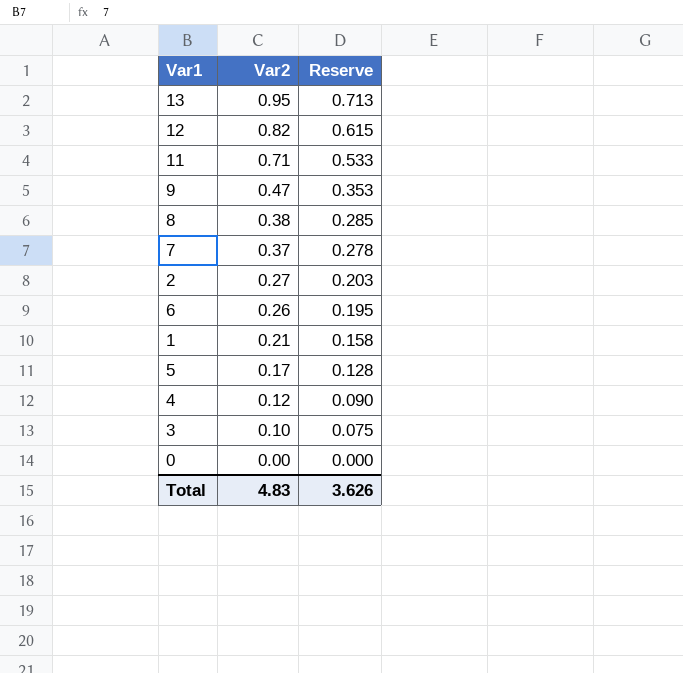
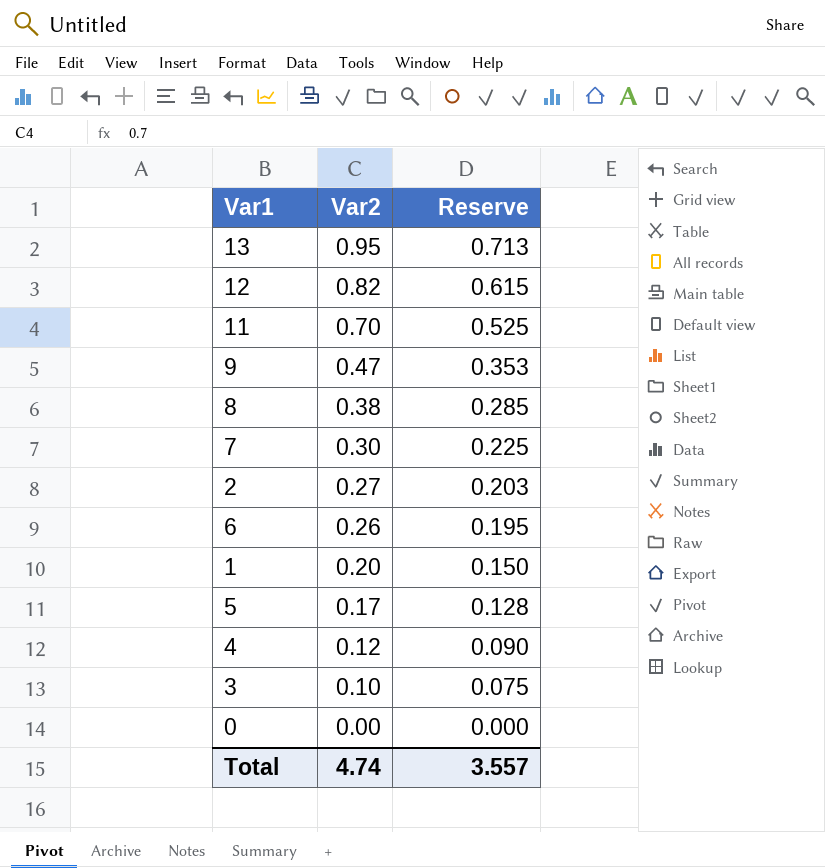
11 | Var2: 0.71 -> 0.70
11 | Reserve: 0.533 -> 0.525
7 | Var2: 0.37 -> 0.30
7 | Reserve: 0.278 -> 0.225
1 | Var2: 0.21 -> 0.20
1 | Reserve: 0.158 -> 0.150
Total | Var2: 4.83 -> 4.74
Total | Reserve: 3.626 -> 3.557

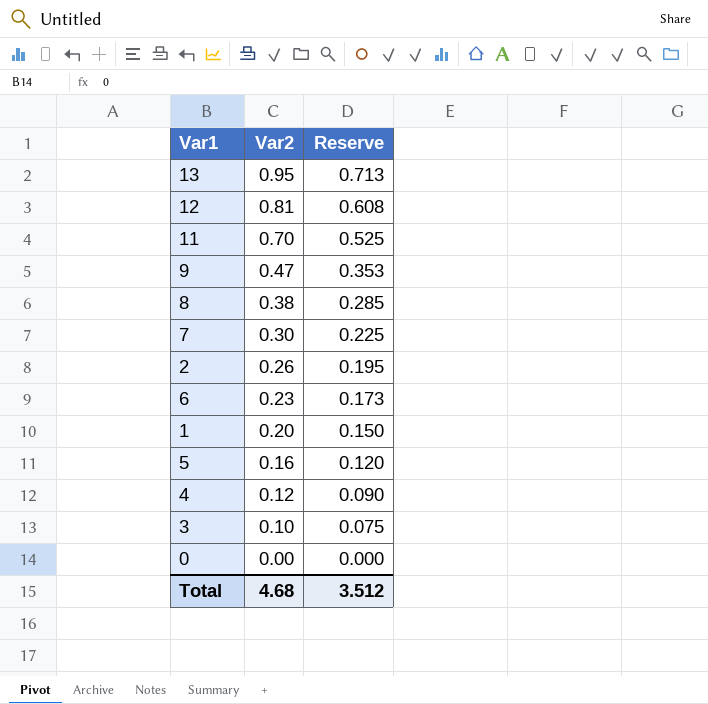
12 | Var2: 0.82 -> 0.81
12 | Reserve: 0.615 -> 0.608
2 | Var2: 0.27 -> 0.26
2 | Reserve: 0.203 -> 0.195
6 | Var2: 0.26 -> 0.23
6 | Reserve: 0.195 -> 0.173
5 | Var2: 0.17 -> 0.16
5 | Reserve: 0.128 -> 0.120
Total | Var2: 4.74 -> 4.68
Total | Reserve: 3.557 -> 3.512

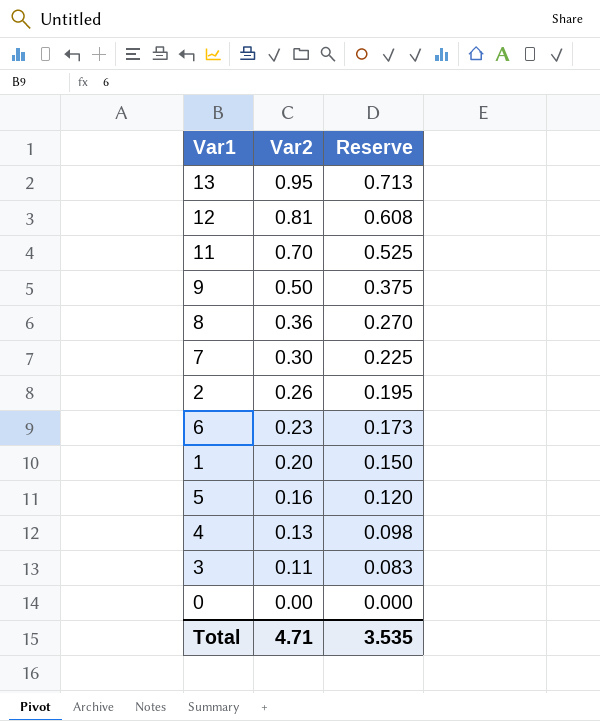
9 | Var2: 0.47 -> 0.50
9 | Reserve: 0.353 -> 0.375
8 | Var2: 0.38 -> 0.36
8 | Reserve: 0.285 -> 0.270
4 | Var2: 0.12 -> 0.13
4 | Reserve: 0.090 -> 0.098
3 | Var2: 0.10 -> 0.11
3 | Reserve: 0.075 -> 0.083
Total | Var2: 4.68 -> 4.71
Total | Reserve: 3.512 -> 3.535

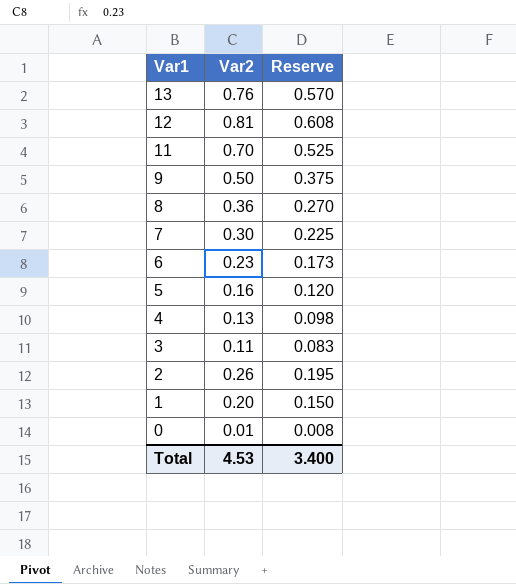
row order: Var2 descending -> Var1 descending
13 | Var2: 0.95 -> 0.76
13 | Reserve: 0.713 -> 0.570
0 | Var2: 0.00 -> 0.01
0 | Reserve: 0.000 -> 0.008
Total | Var2: 4.71 -> 4.53
Total | Reserve: 3.535 -> 3.400

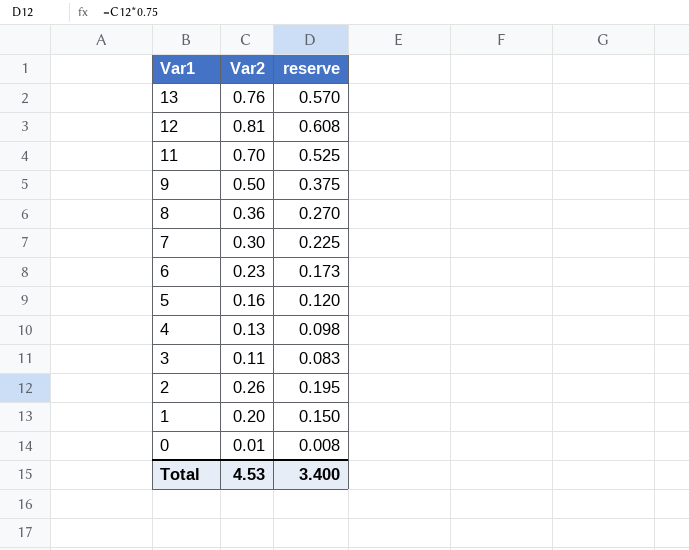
column name: Reserve -> reserve

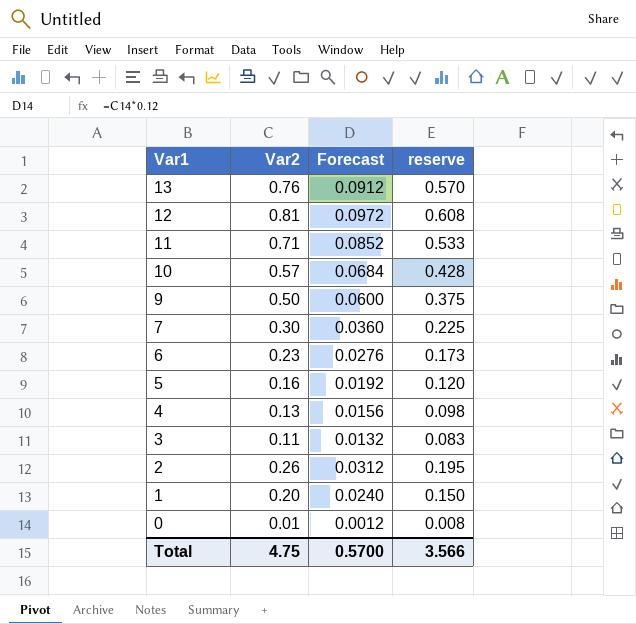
column Forecast | formula: none -> [Var2] * 0.12
row 8: 0.36 | 0.270 -> none
11 | Var2: 0.70 -> 0.71
11 | reserve: 0.525 -> 0.533
row 10: none -> 0.57 | 0.0684 | 0.428
Total | Var2: 4.53 -> 4.75
Total | reserve: 3.400 -> 3.566

